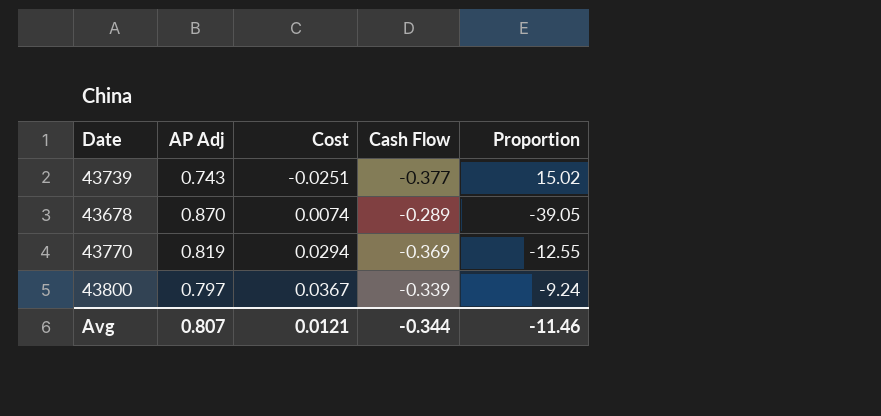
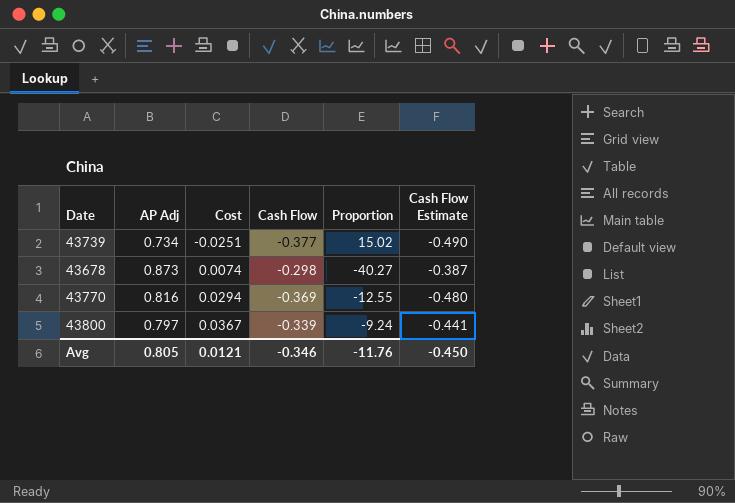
column Cash Flow Estimate | formula: none -> [Cash Flow] * 1.3
43739 | AP Adj: 0.743 -> 0.734
43678 | AP Adj: 0.870 -> 0.873
43678 | Cash Flow: -0.289 -> -0.298
43678 | Proportion: -39.05 -> -40.27
43770 | AP Adj: 0.819 -> 0.816
Avg | AP Adj: 0.807 -> 0.805
Avg | Cash Flow: -0.344 -> -0.346
Avg | Proportion: -11.46 -> -11.76

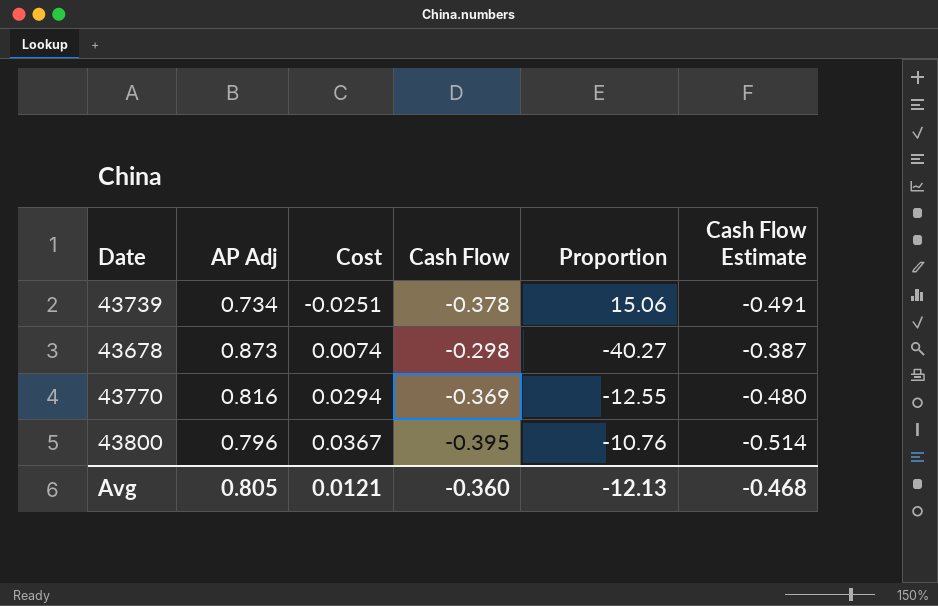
43739 | Cash Flow: -0.377 -> -0.378
43739 | Proportion: 15.02 -> 15.06
43739 | Cash Flow Estimate: -0.490 -> -0.491
43800 | AP Adj: 0.797 -> 0.796
43800 | Cash Flow: -0.339 -> -0.395
43800 | Proportion: -9.24 -> -10.76
43800 | Cash Flow Estimate: -0.441 -> -0.514
Avg | Cash Flow: -0.346 -> -0.360
Avg | Proportion: -11.76 -> -12.13
Avg | Cash Flow Estimate: -0.450 -> -0.468

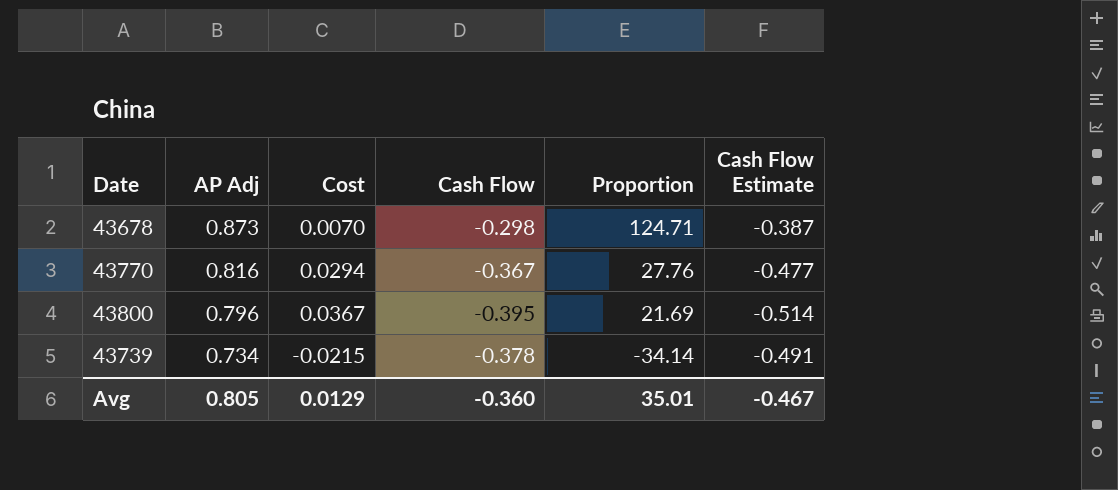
row order: Cost ascending -> AP Adj descending
column Proportion | formula: [Cash Flow] / [Cost] -> [AP Adj] / [Cost]
43678 | Cost: 0.0074 -> 0.0070
43770 | Cash Flow: -0.369 -> -0.367
43770 | Cash Flow Estimate: -0.480 -> -0.477
43739 | Cost: -0.0251 -> -0.0215
Avg | Cost: 0.0121 -> 0.0129
Avg | Proportion: -12.13 -> 35.01
Avg | Cash Flow Estimate: -0.468 -> -0.467

